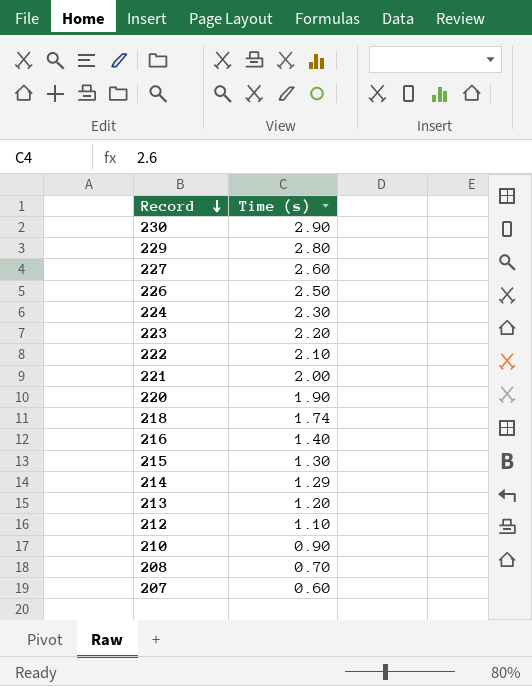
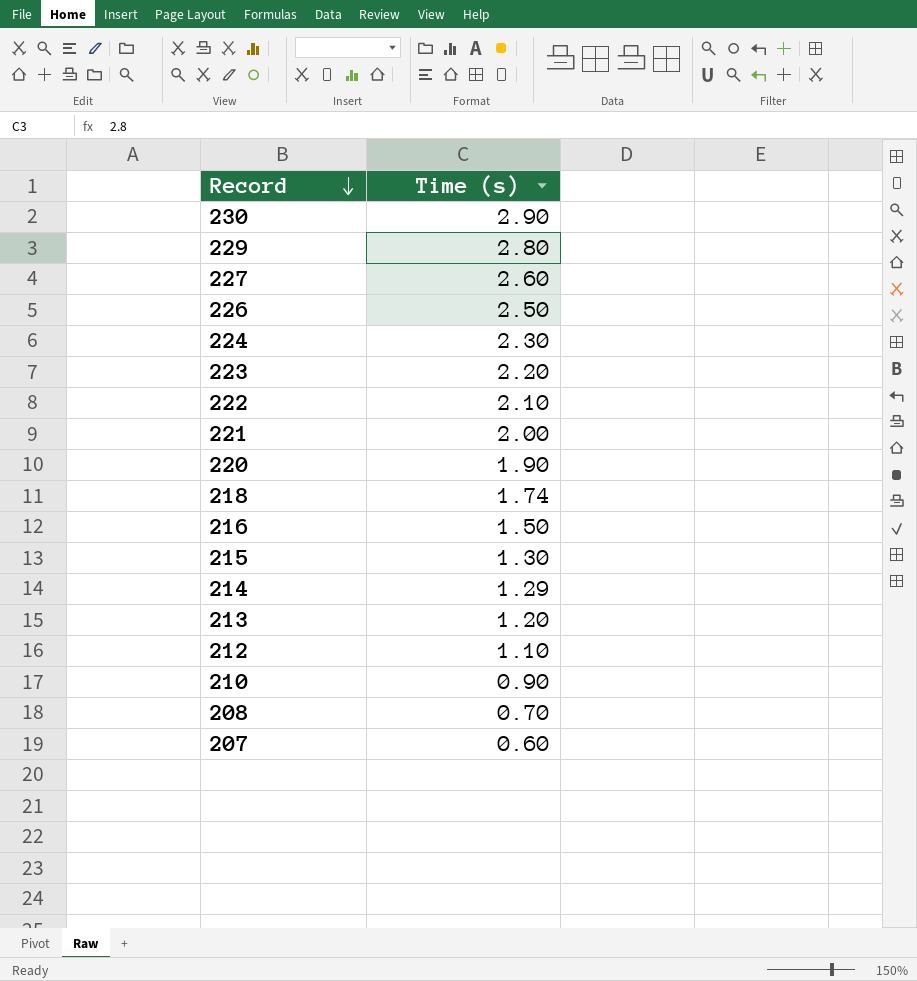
216 | Time (s): 1.40 -> 1.50

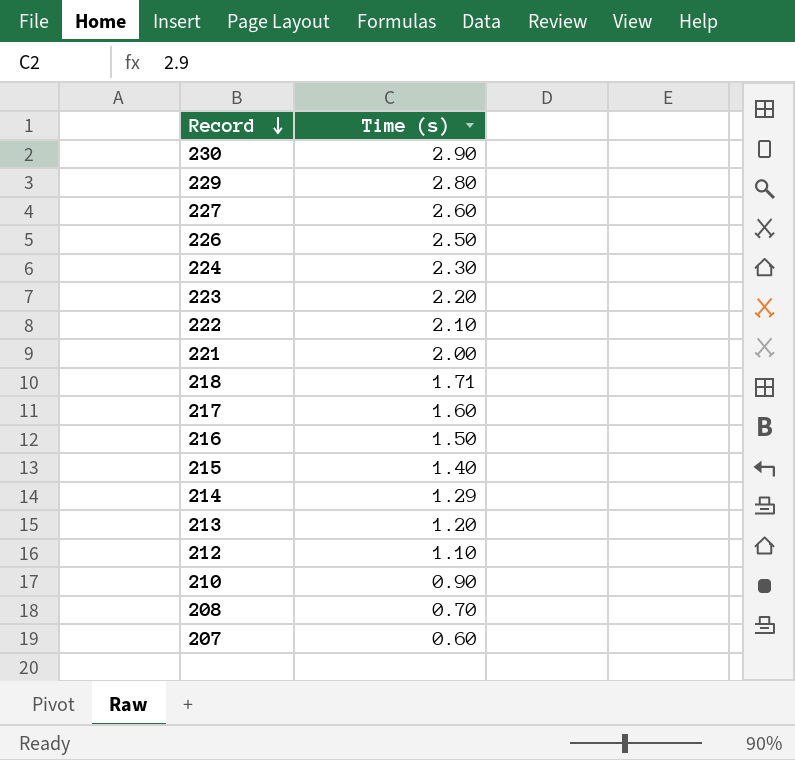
row 220: 1.90 -> none
218 | Time (s): 1.74 -> 1.71
row 217: none -> 1.60
215 | Time (s): 1.30 -> 1.40

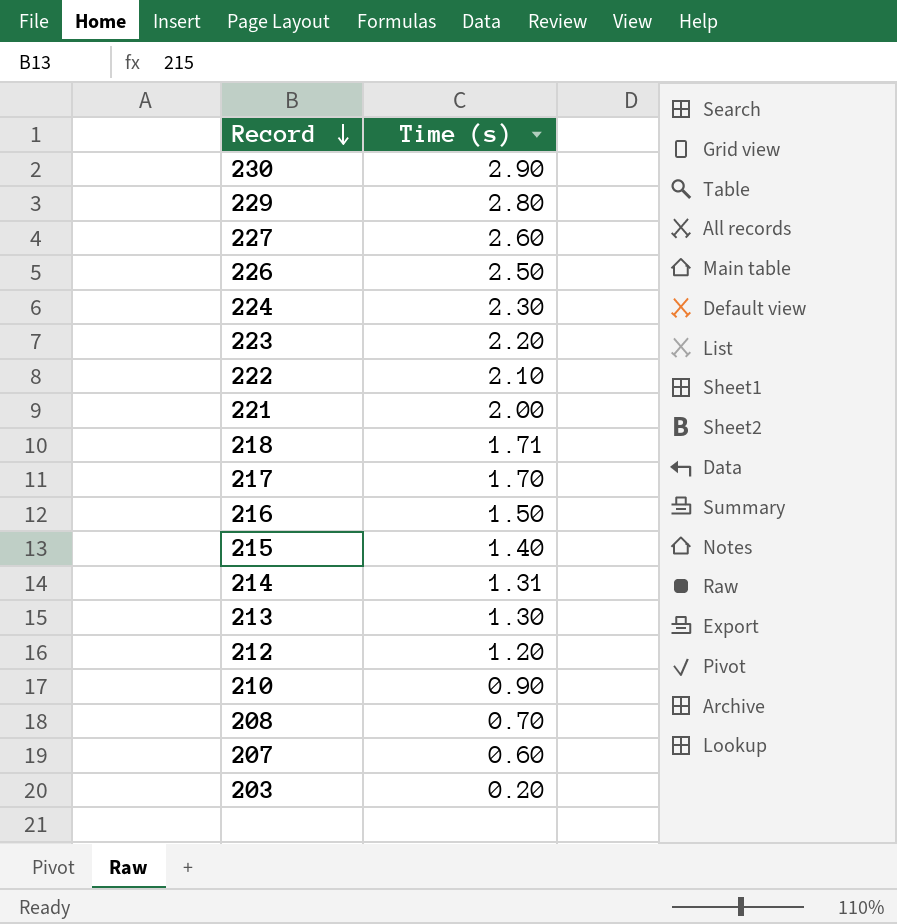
217 | Time (s): 1.60 -> 1.70
214 | Time (s): 1.29 -> 1.31
213 | Time (s): 1.20 -> 1.30
212 | Time (s): 1.10 -> 1.20
row 203: none -> 0.20

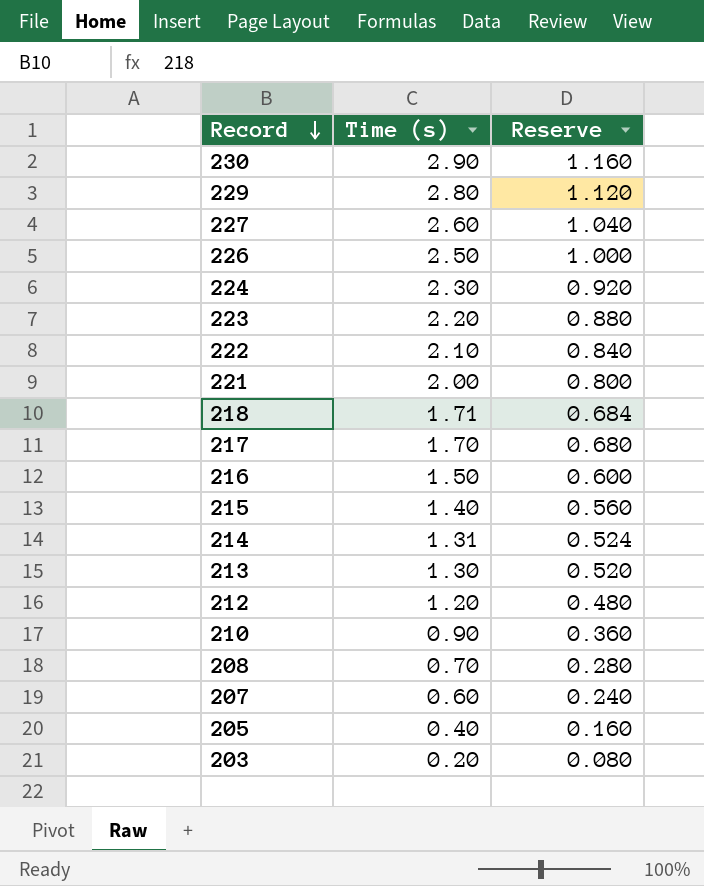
column Reserve | formula: none -> [Time (s)] * 0.4
row 205: none -> 0.40 | 0.160

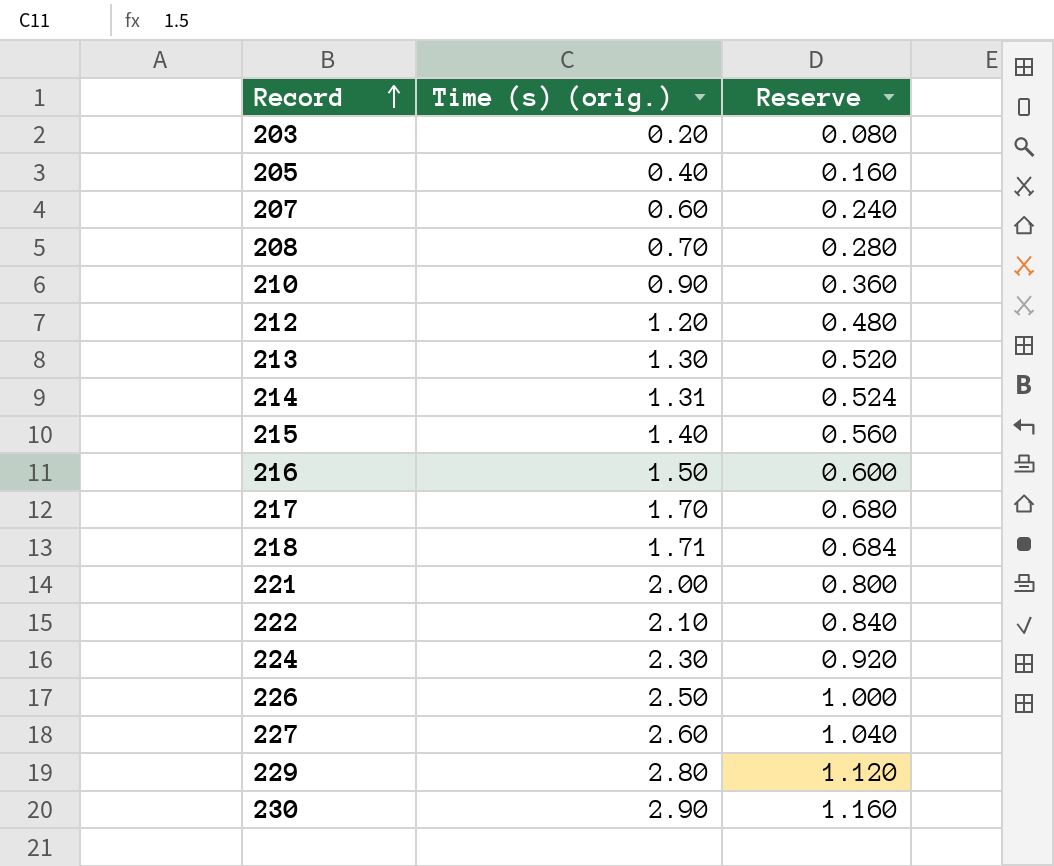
row order: Record descending -> Record ascending
column name: Time (s) -> Time (s) (orig.)
row 223: 2.20 | 0.880 -> none

